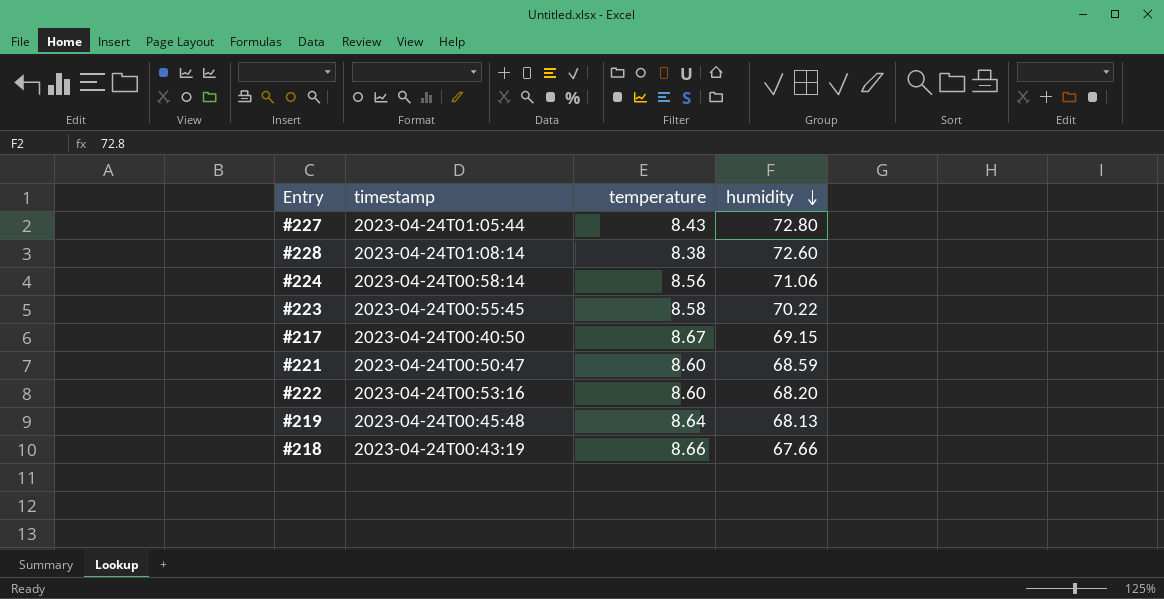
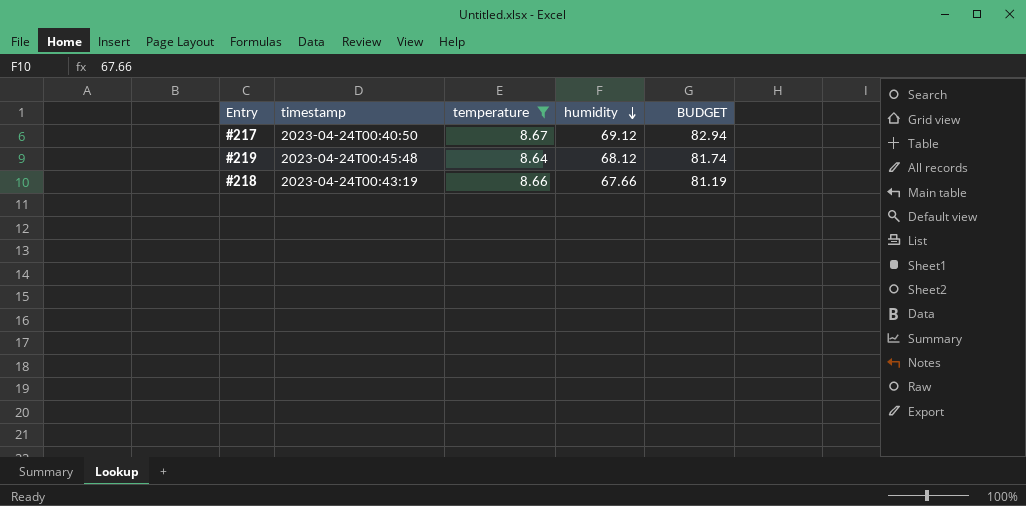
filter: none -> temperature >= 8.64
column BUDGET | formula: none -> [humidity] * 1.2
#217 | humidity: 69.15 -> 69.12
#219 | humidity: 68.13 -> 68.12

